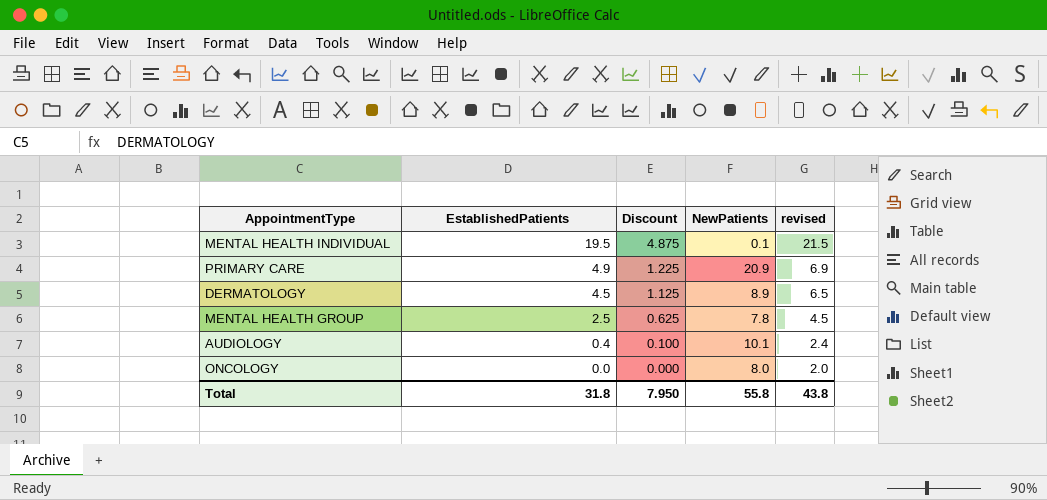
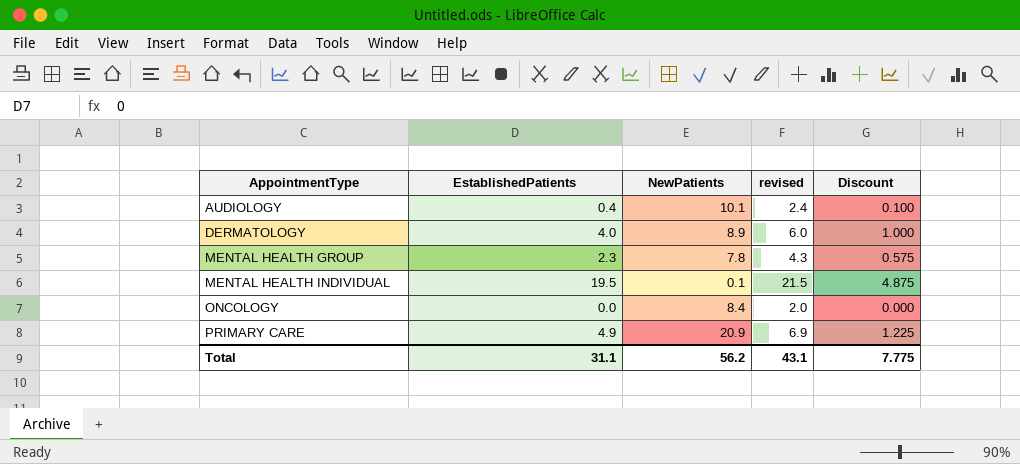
row order: EstablishedPatients descending -> AppointmentType ascending
column Discount | position: 3 -> 5
DERMATOLOGY | EstablishedPatients: 4.5 -> 4.0
DERMATOLOGY | revised: 6.5 -> 6.0
DERMATOLOGY | Discount: 1.125 -> 1.000
MENTAL HEALTH GROUP | EstablishedPatients: 2.5 -> 2.3
MENTAL HEALTH GROUP | revised: 4.5 -> 4.3
MENTAL HEALTH GROUP | Discount: 0.625 -> 0.575
ONCOLOGY | NewPatients: 8.0 -> 8.4
Total | EstablishedPatients: 31.8 -> 31.1
Total | NewPatients: 55.8 -> 56.2
Total | revised: 43.8 -> 43.1
Total | Discount: 7.950 -> 7.775

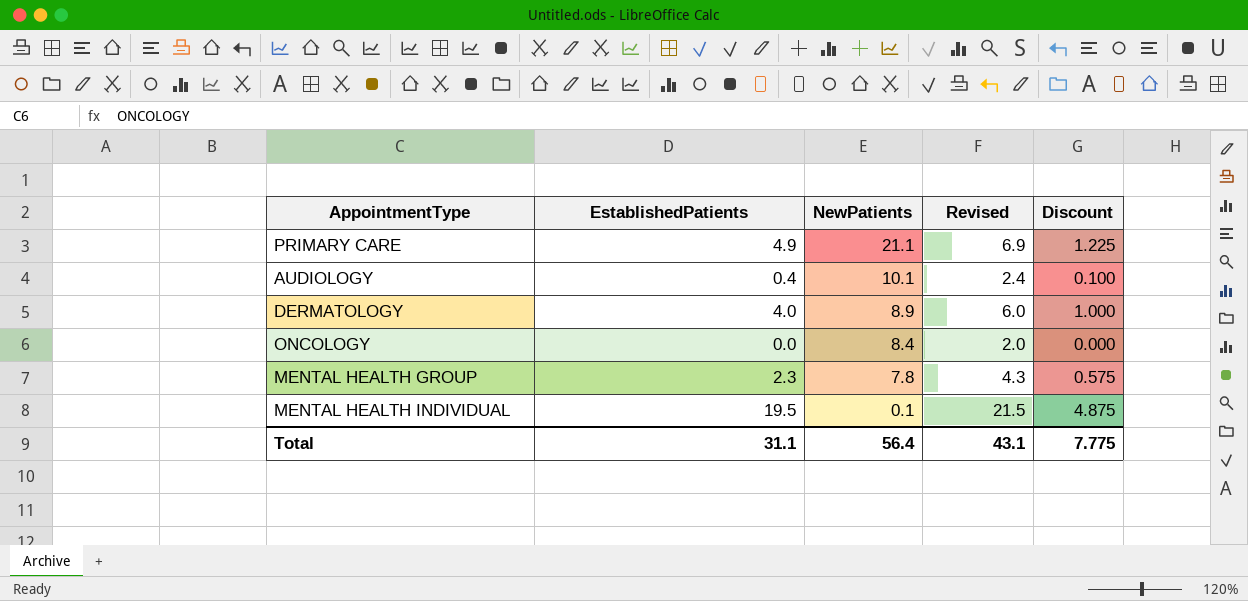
row order: AppointmentType ascending -> NewPatients descending
column name: revised -> Revised
PRIMARY CARE | NewPatients: 20.9 -> 21.1
Total | NewPatients: 56.2 -> 56.4

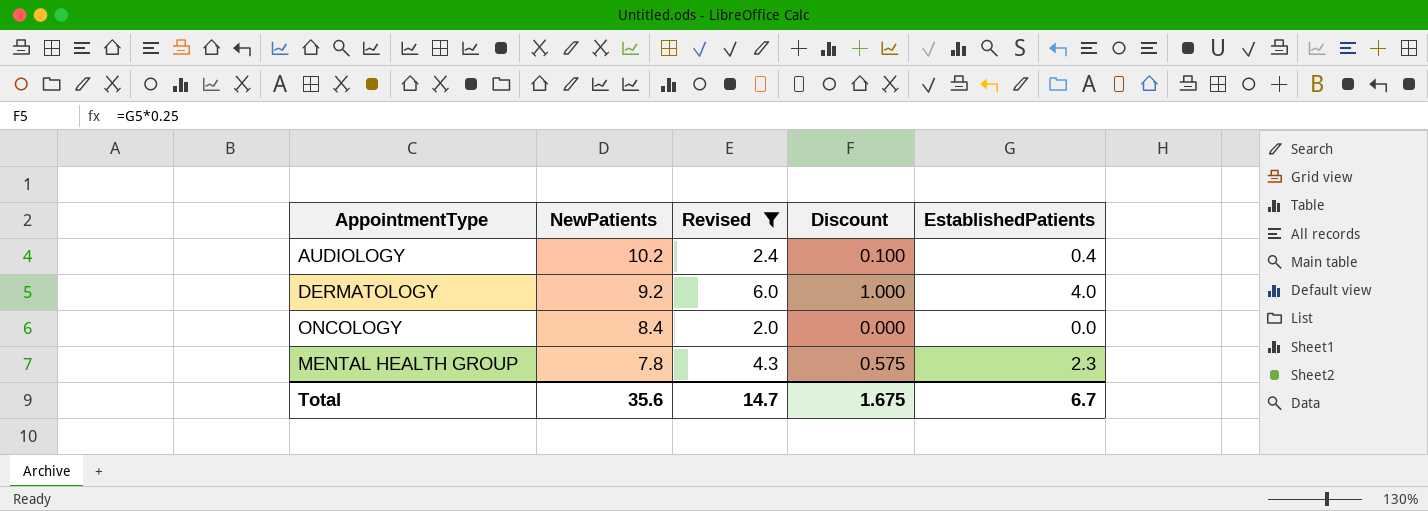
filter: none -> Revised <= 6.0
column EstablishedPatients | position: 2 -> 5
AUDIOLOGY | NewPatients: 10.1 -> 10.2
DERMATOLOGY | NewPatients: 8.9 -> 9.2
Total | NewPatients: 56.4 -> 35.6
Total | Revised: 43.1 -> 14.7
Total | Discount: 7.775 -> 1.675
Total | EstablishedPatients: 31.1 -> 6.7

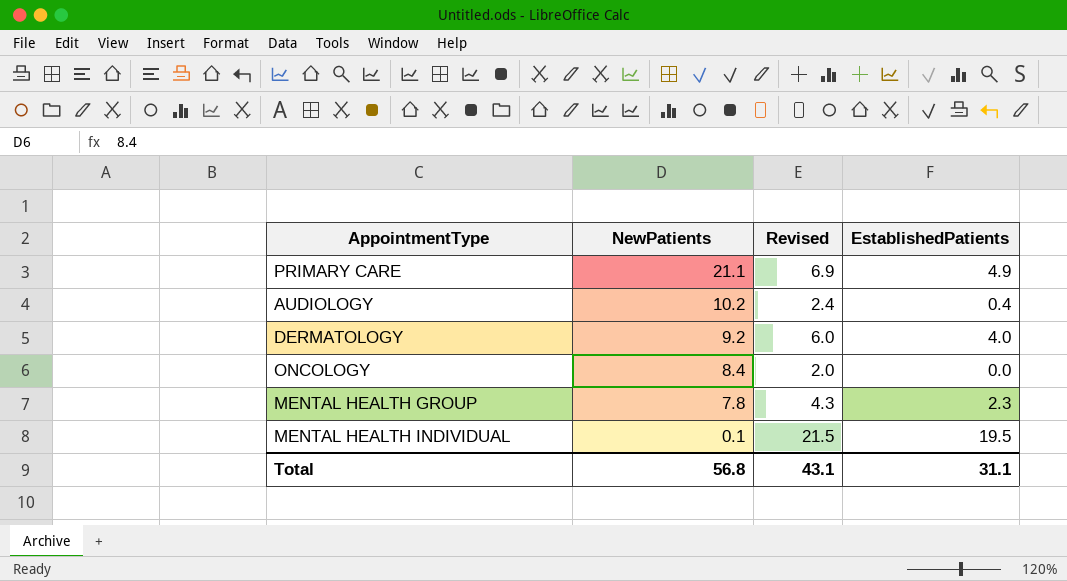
filter: Revised <= 6.0 -> none
column Discount | formula: [EstablishedPatients] * 0.25 -> none
Total | NewPatients: 35.6 -> 56.8
Total | Revised: 14.7 -> 43.1
Total | EstablishedPatients: 6.7 -> 31.1

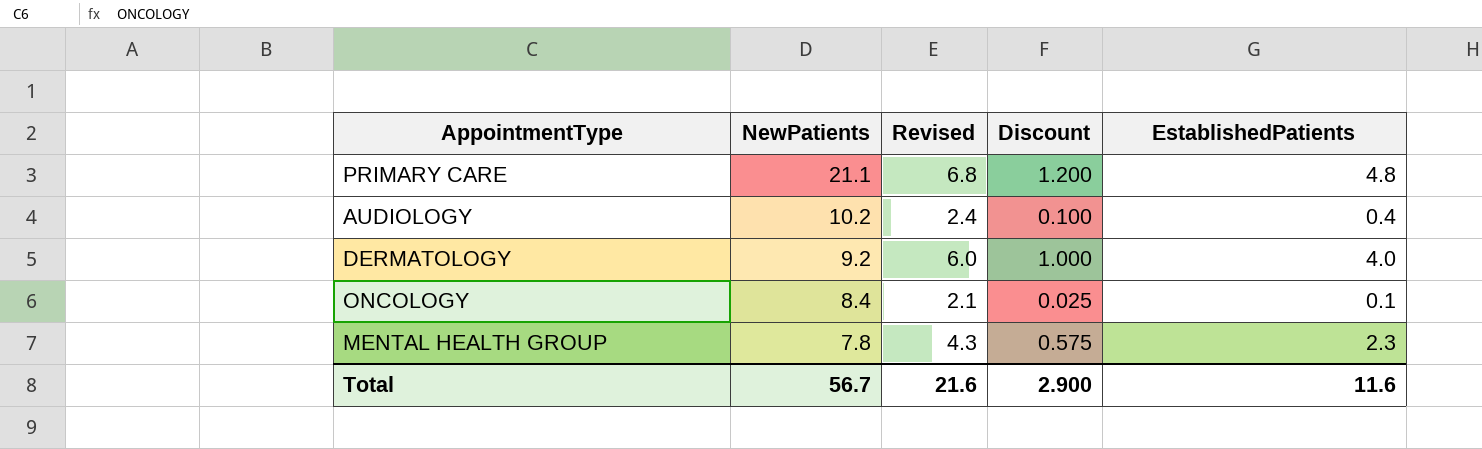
column Discount | formula: none -> [EstablishedPatients] * 0.25
row MENTAL HEALTH INDIVIDUAL: 0.1 | 21.5 | 19.5 -> none
PRIMARY CARE | Revised: 6.9 -> 6.8
PRIMARY CARE | EstablishedPatients: 4.9 -> 4.8
ONCOLOGY | Revised: 2.0 -> 2.1
ONCOLOGY | EstablishedPatients: 0.0 -> 0.1
Total | NewPatients: 56.8 -> 56.7
Total | Revised: 43.1 -> 21.6
Total | EstablishedPatients: 31.1 -> 11.6

